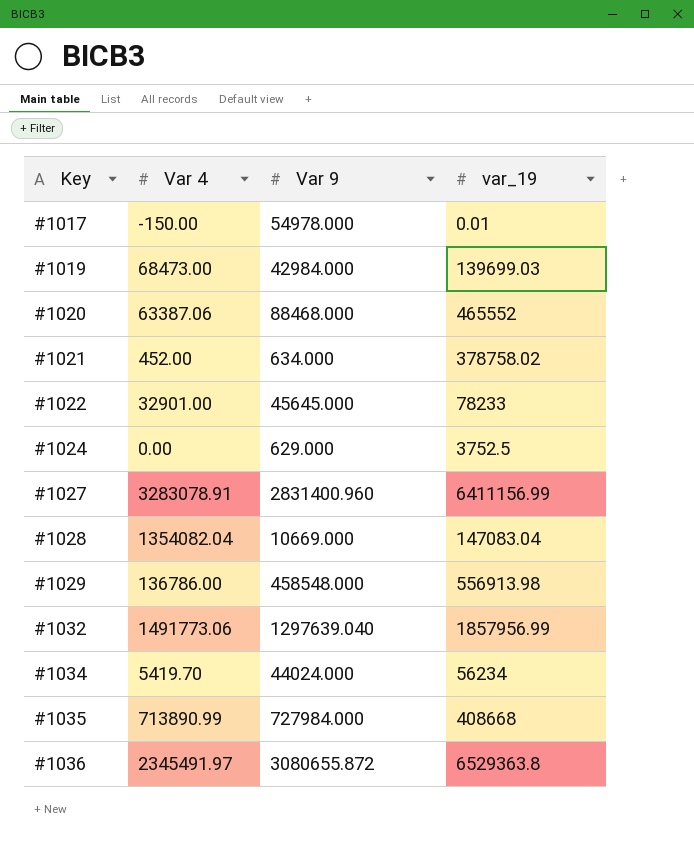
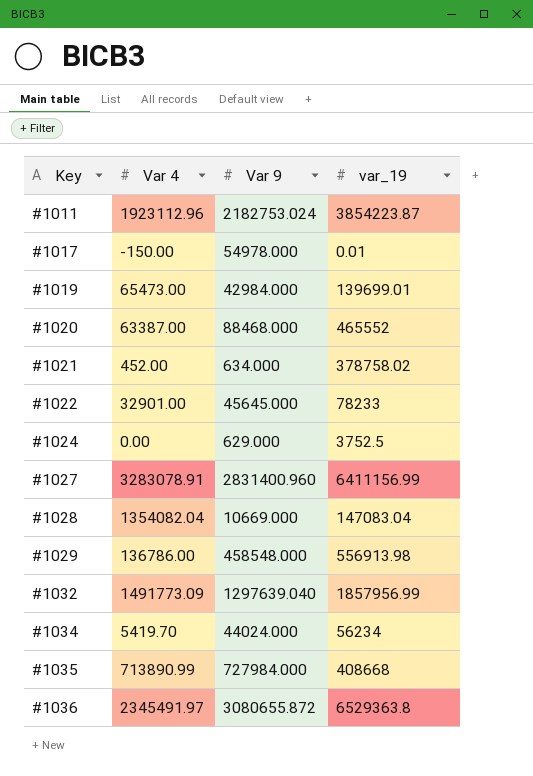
row #1011: none -> 1923112.96 | 2182753.024 | 3854223.87
#1019 | Var 4: 68473.00 -> 65473.00
#1019 | var_19: 139699.03 -> 139699.01
#1020 | Var 4: 63387.06 -> 63387.00
#1032 | Var 4: 1491773.06 -> 1491773.09

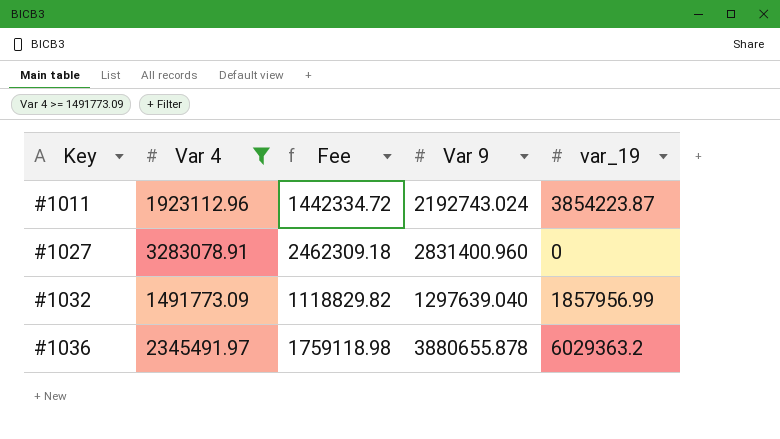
filter: none -> Var 4 >= 1491773.09
column Fee | formula: none -> [Var 4] * 0.75
#1011 | Var 9: 2182753.024 -> 2192743.024
#1027 | var_19: 6411156.99 -> 0
#1036 | Var 9: 3080655.872 -> 3880655.878
#1036 | var_19: 6529363.8 -> 6029363.2

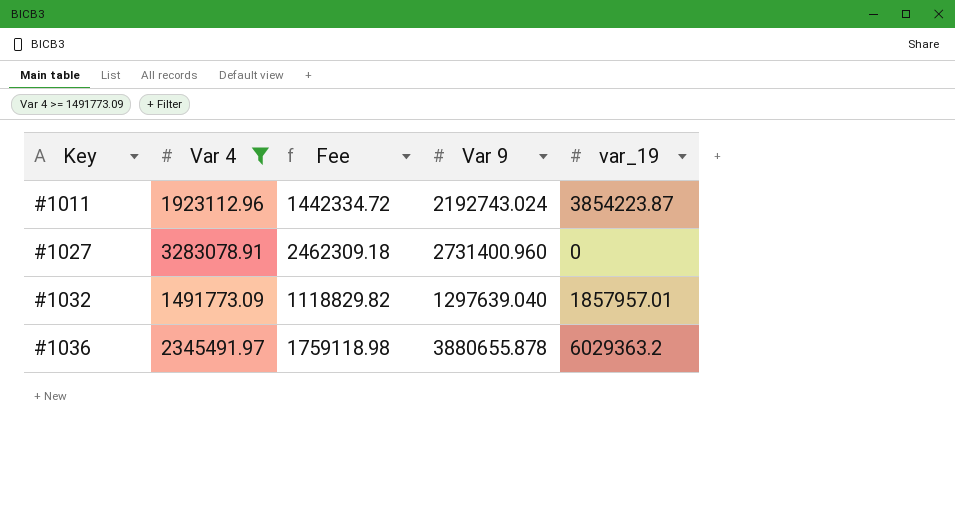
#1027 | Var 9: 2831400.960 -> 2731400.960
#1032 | var_19: 1857956.99 -> 1857957.01

